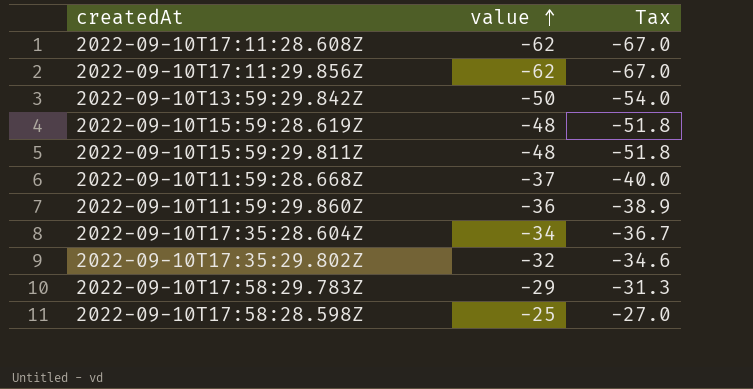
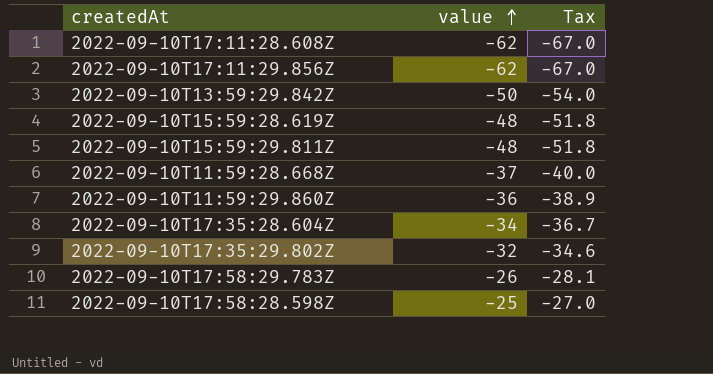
2022-09-10T17:58:29.783Z | value: -29 -> -26
2022-09-10T17:58:29.783Z | Tax: -31.3 -> -28.1

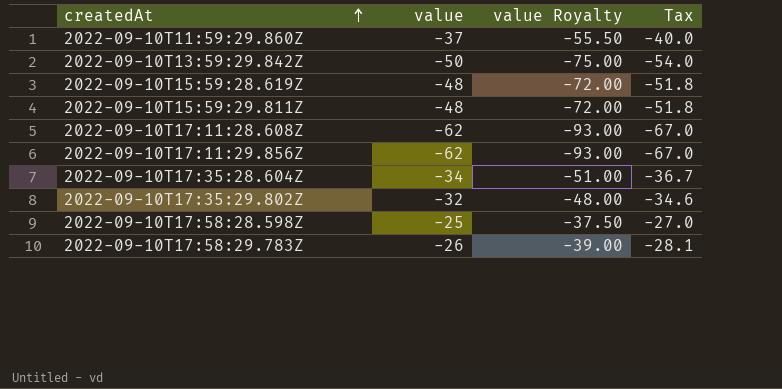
row order: value ascending -> createdAt ascending
column value Royalty | formula: none -> [value] * 1.5
row 2022-09-10T11:59:28.668Z: -37 | -40.0 -> none
2022-09-10T11:59:29.860Z | value: -36 -> -37
2022-09-10T11:59:29.860Z | Tax: -38.9 -> -40.0

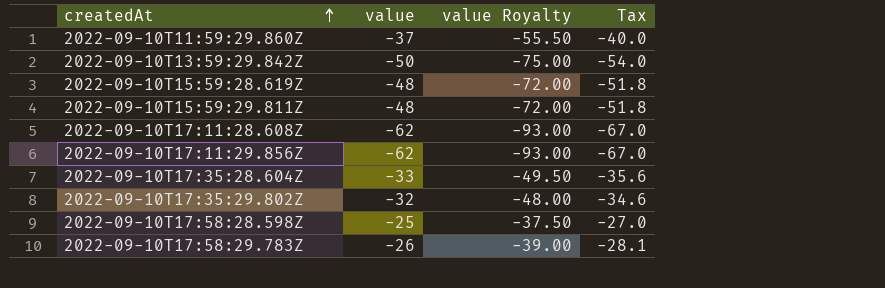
2022-09-10T17:35:28.604Z | value: -34 -> -33
2022-09-10T17:35:28.604Z | value Royalty: -51.00 -> -49.50
2022-09-10T17:35:28.604Z | Tax: -36.7 -> -35.6

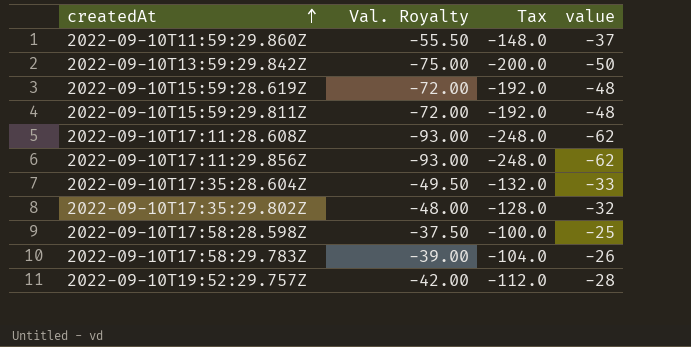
column name: value Royalty -> Val. Royalty
column Tax | formula: [value] * 1.08 -> [value] * 4
column value | position: 2 -> 4
row 2022-09-10T19:52:29.757Z: none -> -42.00 | -112.0 | -28

